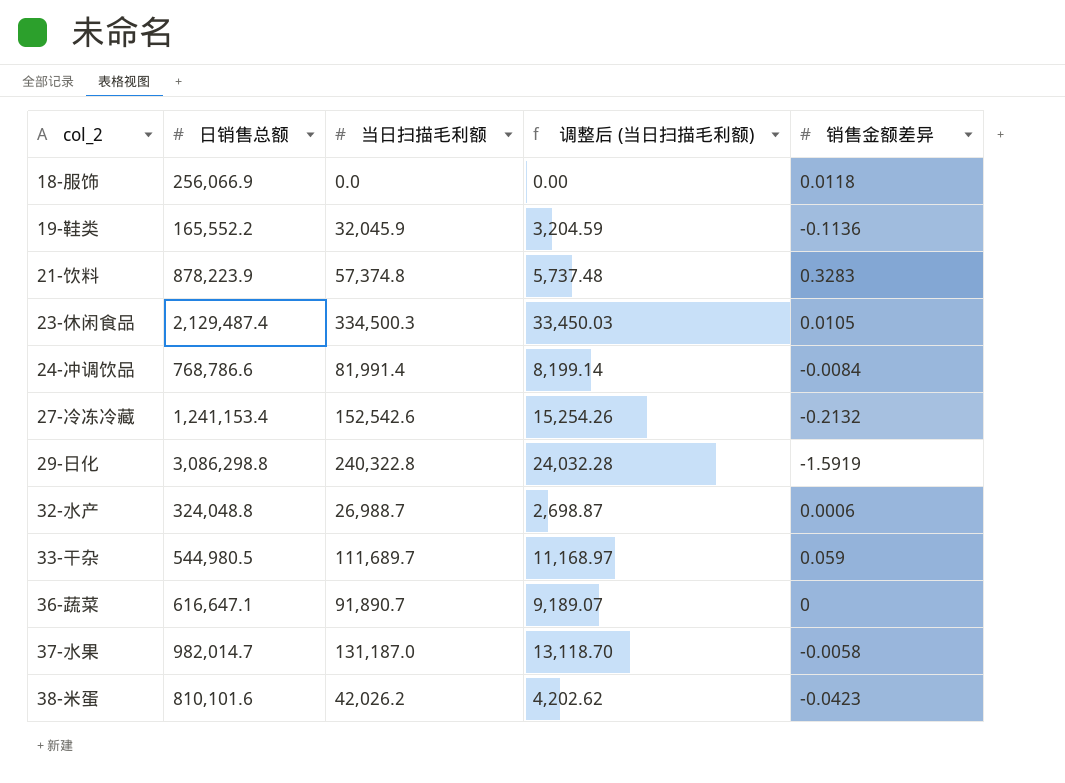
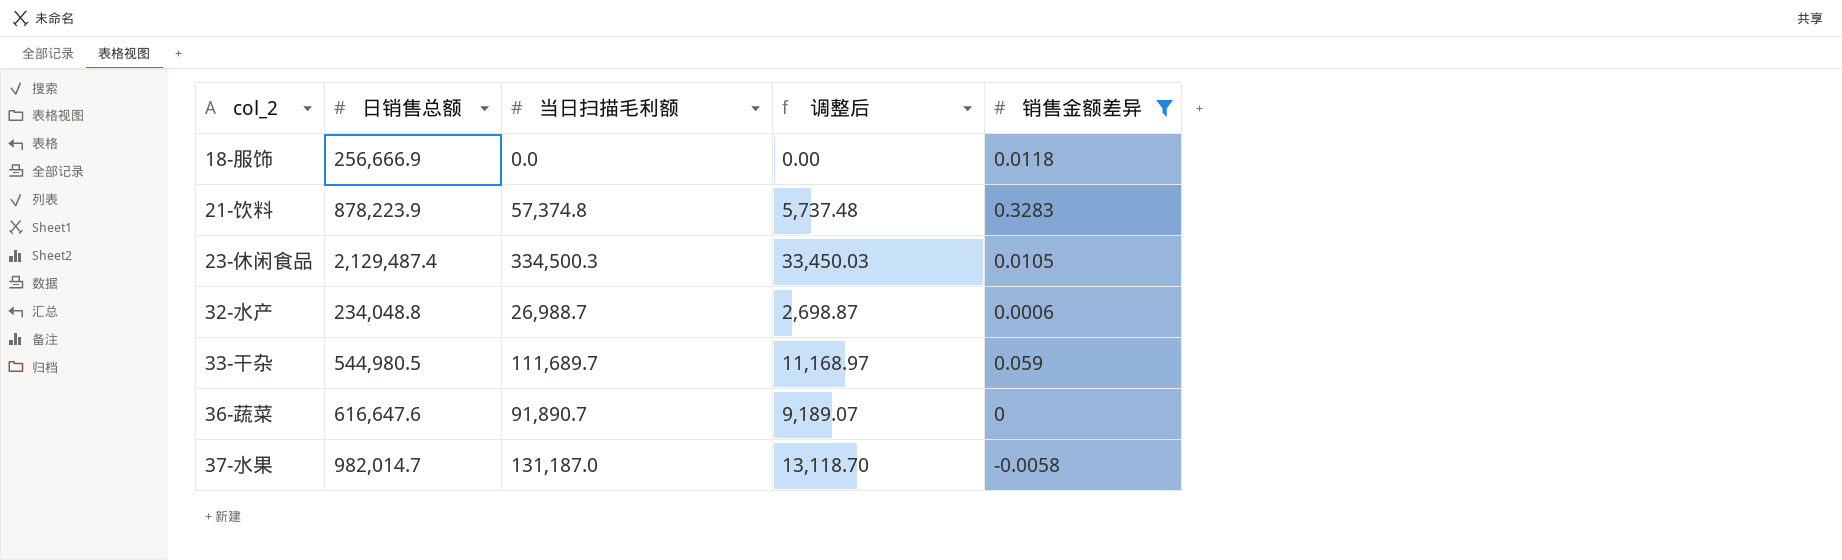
filter: none -> 销售金额差异 >= -0.0058
column name: 调整后 (当日扫描毛利额) -> 调整后
18-服饰 | 日销售总额: 256,066.9 -> 256,666.9
32-水产 | 日销售总额: 324,048.8 -> 234,048.8
36-蔬菜 | 日销售总额: 616,647.1 -> 616,647.6

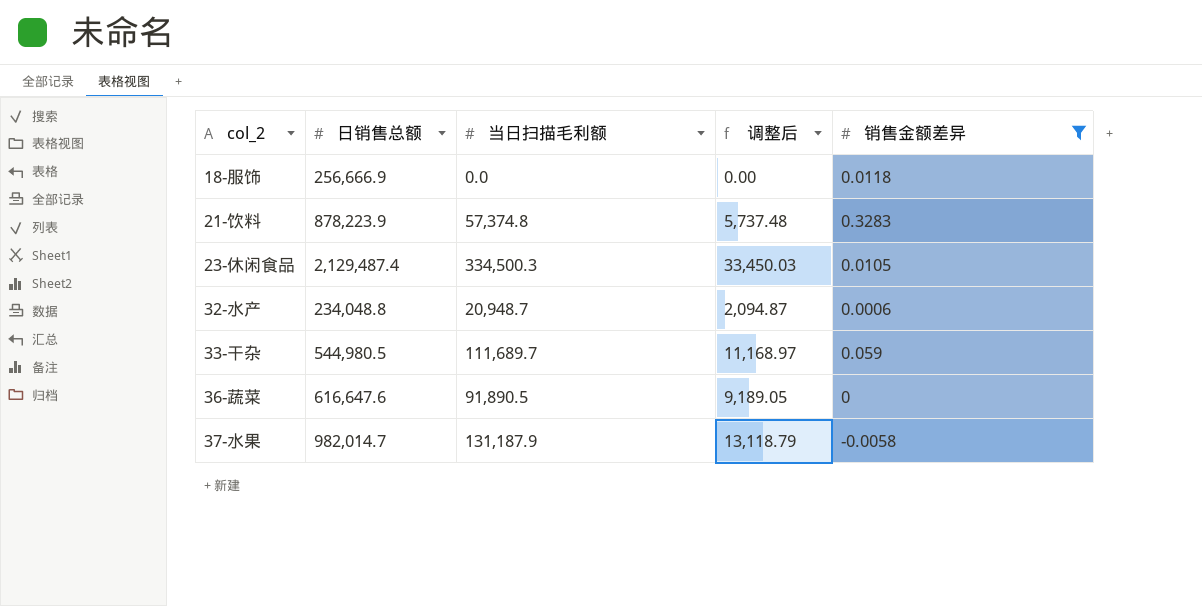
32-水产 | 当日扫描毛利额: 26,988.7 -> 20,948.7
32-水产 | 调整后: 2,698.87 -> 2,094.87
36-蔬菜 | 当日扫描毛利额: 91,890.7 -> 91,890.5
36-蔬菜 | 调整后: 9,189.07 -> 9,189.05
37-水果 | 当日扫描毛利额: 131,187.0 -> 131,187.9
37-水果 | 调整后: 13,118.70 -> 13,118.79

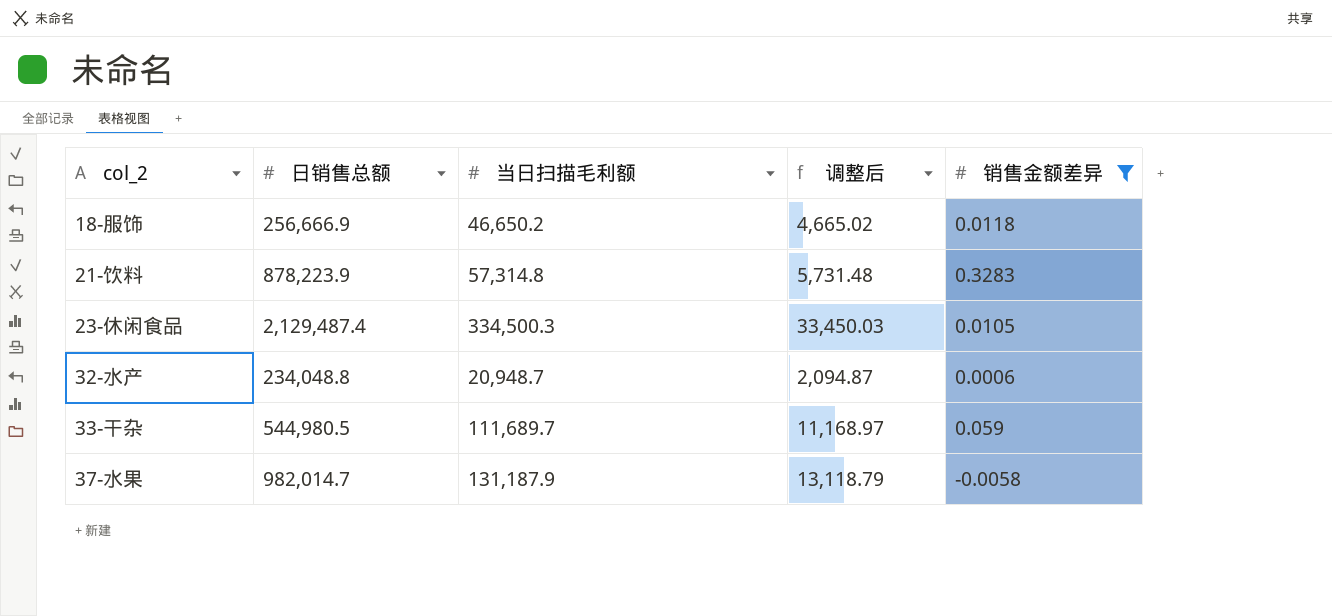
row 36-蔬菜: 616,647.6 | 91,890.5 | 9,189.05 | 0 -> none
18-服饰 | 当日扫描毛利额: 0.0 -> 46,650.2
18-服饰 | 调整后: 0.00 -> 4,665.02
21-饮料 | 当日扫描毛利额: 57,374.8 -> 57,314.8
21-饮料 | 调整后: 5,737.48 -> 5,731.48

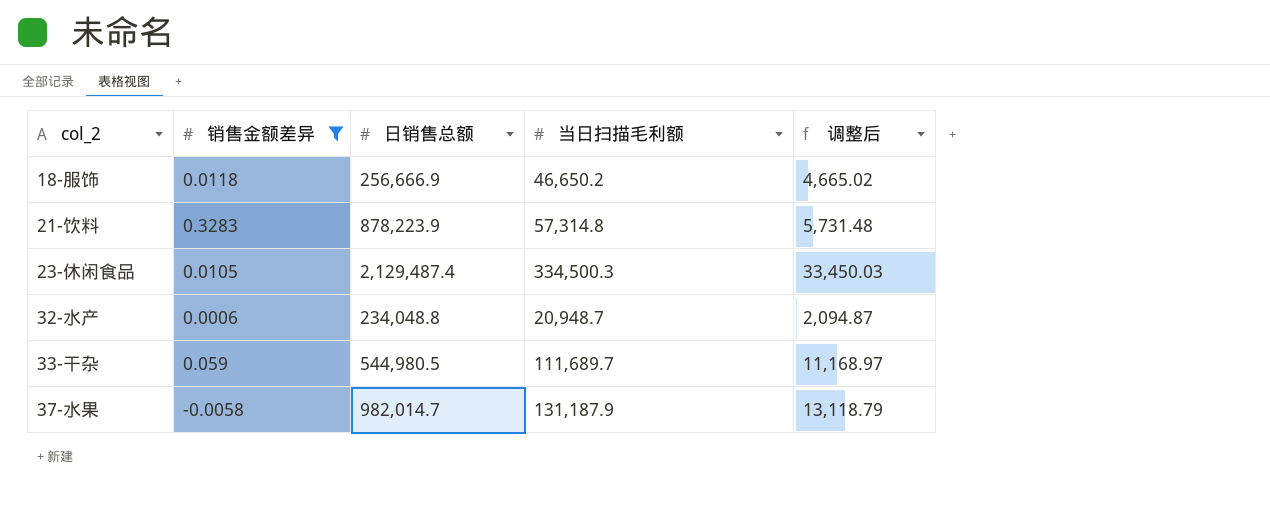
column 销售金额差异 | position: 5 -> 2

